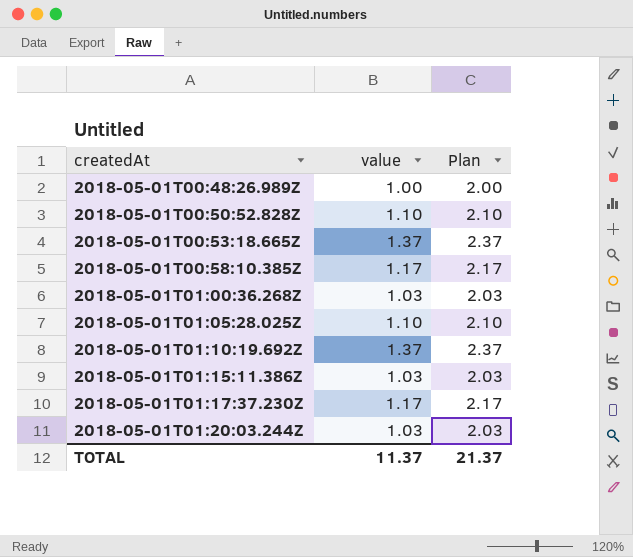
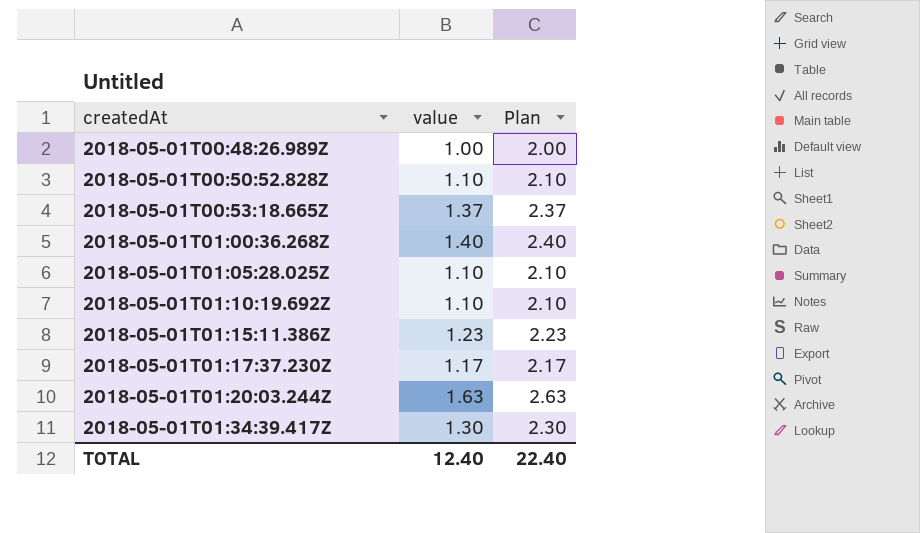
row 2018-05-01T00:58:10.385Z: 1.17 | 2.17 -> none
2018-05-01T01:00:36.268Z | value: 1.03 -> 1.40
2018-05-01T01:00:36.268Z | Plan: 2.03 -> 2.40
2018-05-01T01:10:19.692Z | value: 1.37 -> 1.10
2018-05-01T01:10:19.692Z | Plan: 2.37 -> 2.10
2018-05-01T01:15:11.386Z | value: 1.03 -> 1.23
2018-05-01T01:15:11.386Z | Plan: 2.03 -> 2.23
2018-05-01T01:20:03.244Z | value: 1.03 -> 1.63
2018-05-01T01:20:03.244Z | Plan: 2.03 -> 2.63
row 2018-05-01T01:34:39.417Z: none -> 1.30 | 2.30
TOTAL | value: 11.37 -> 12.40
TOTAL | Plan: 21.37 -> 22.40

